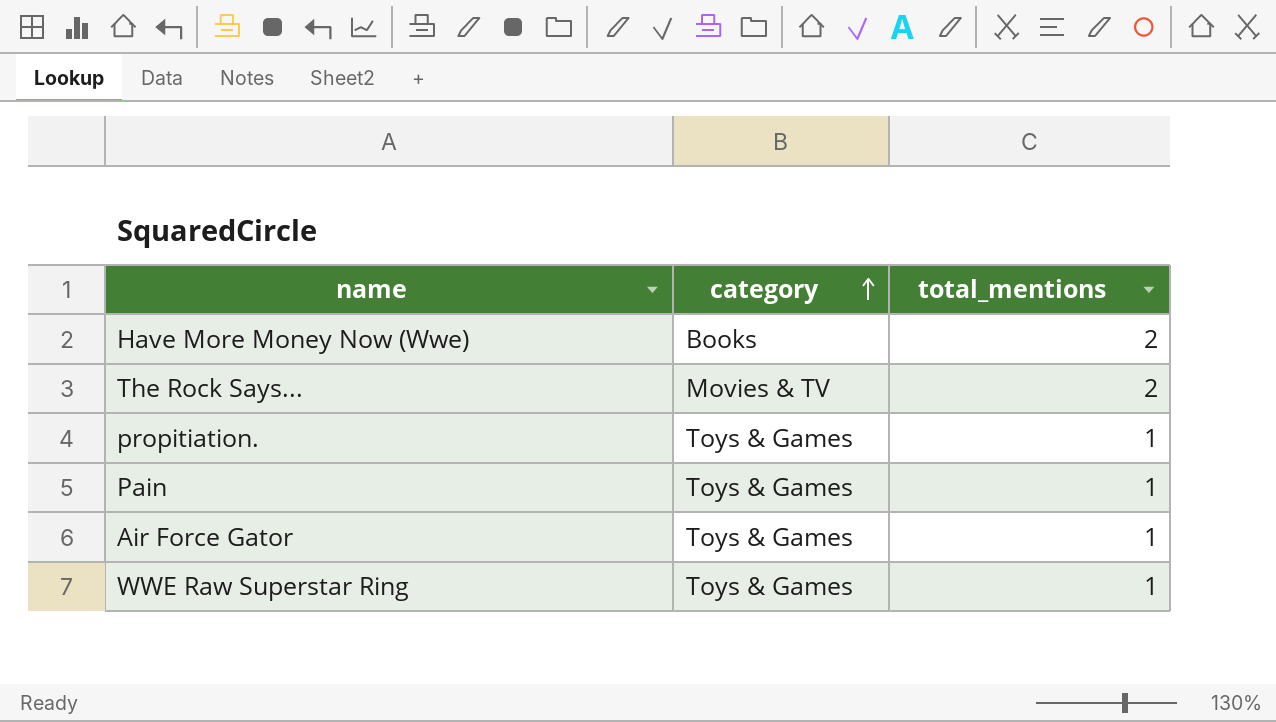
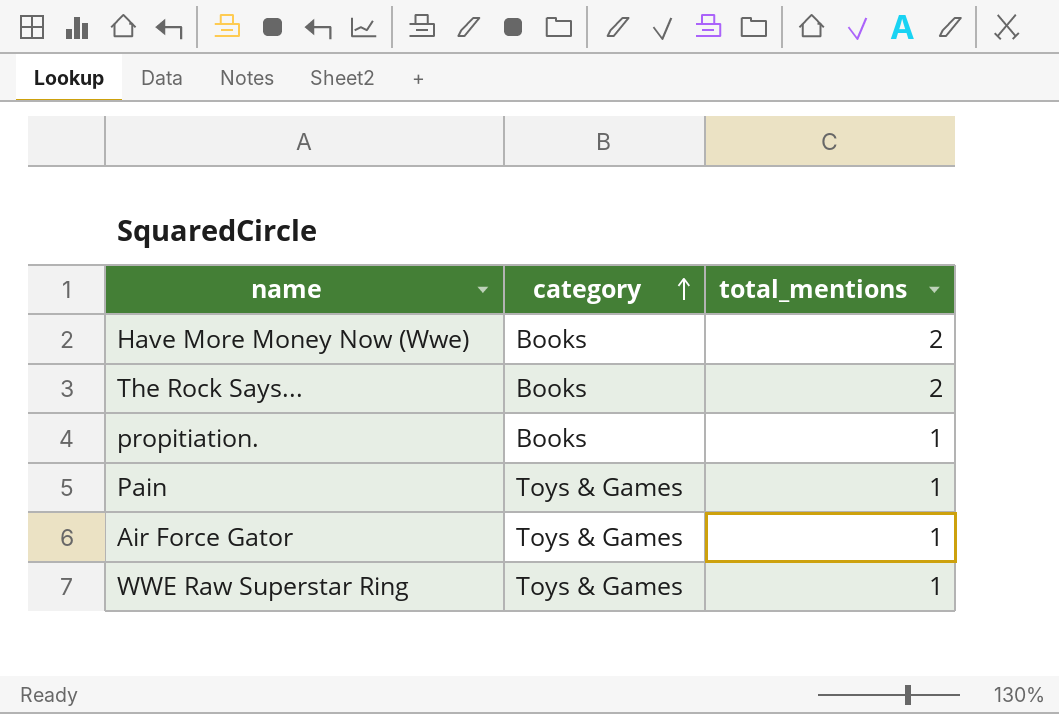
The Rock Says... | category: Movies & TV -> Books
propitiation. | category: Toys & Games -> Books

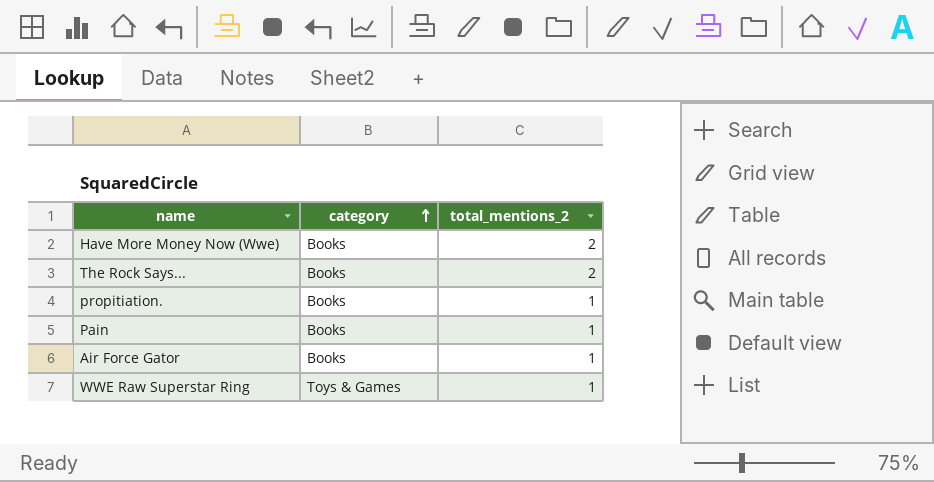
column name: total_mentions -> total_mentions_2
Pain | category: Toys & Games -> Books
Air Force Gator | category: Toys & Games -> Books

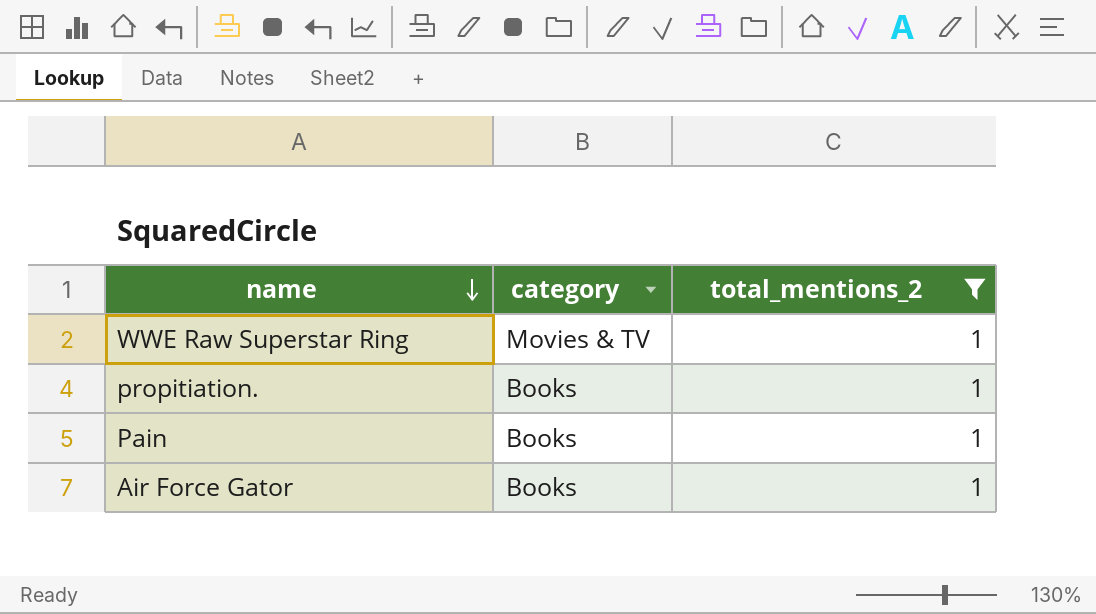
filter: none -> total_mentions_2 = 1
row order: category ascending -> name descending
WWE Raw Superstar Ring | category: Toys & Games -> Movies & TV

